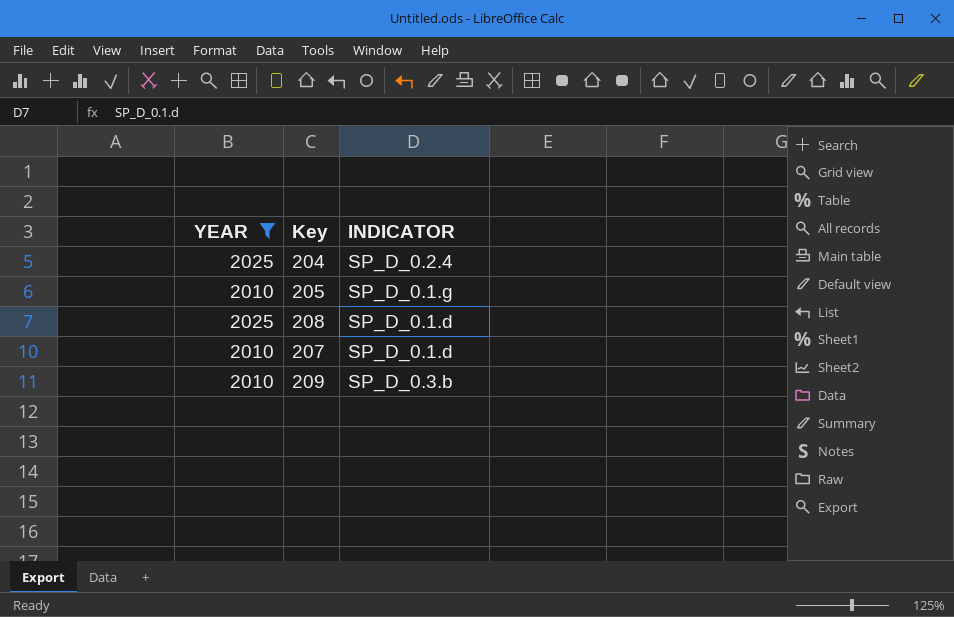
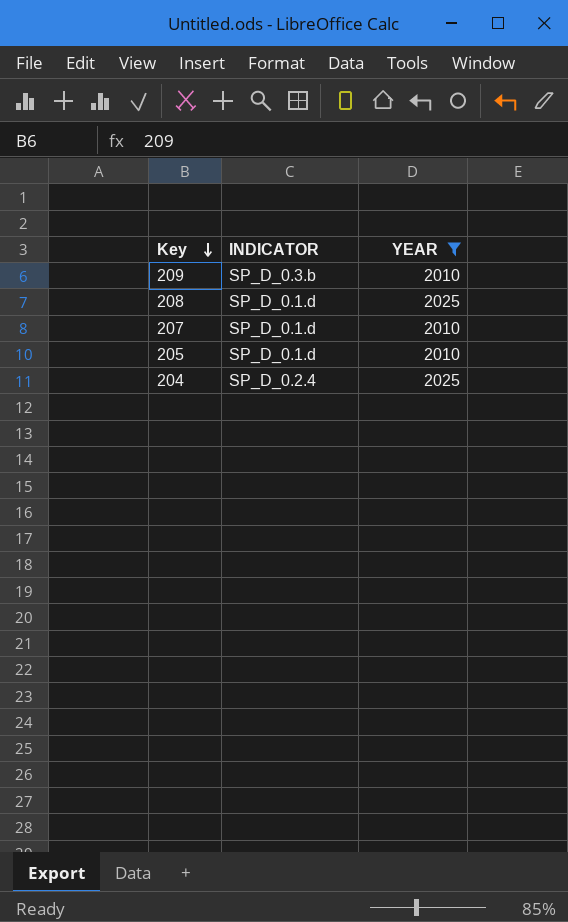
row order: none -> Key descending
column YEAR | position: 1 -> 3
205 | INDICATOR: SP_D_0.1.g -> SP_D_0.1.d

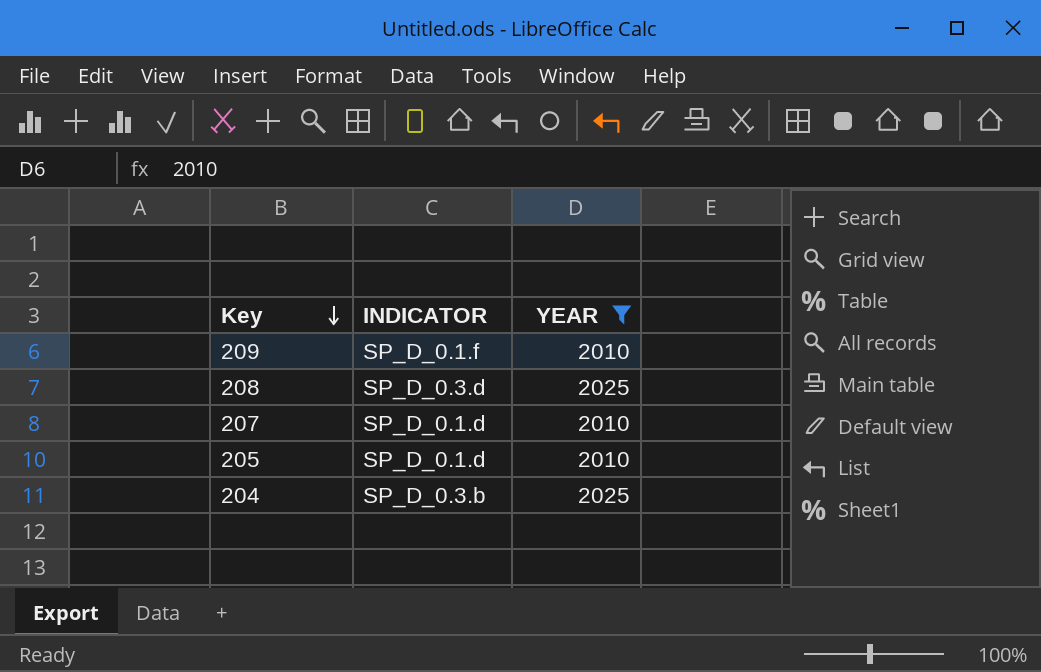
209 | INDICATOR: SP_D_0.3.b -> SP_D_0.1.f
208 | INDICATOR: SP_D_0.1.d -> SP_D_0.3.d
204 | INDICATOR: SP_D_0.2.4 -> SP_D_0.3.b

